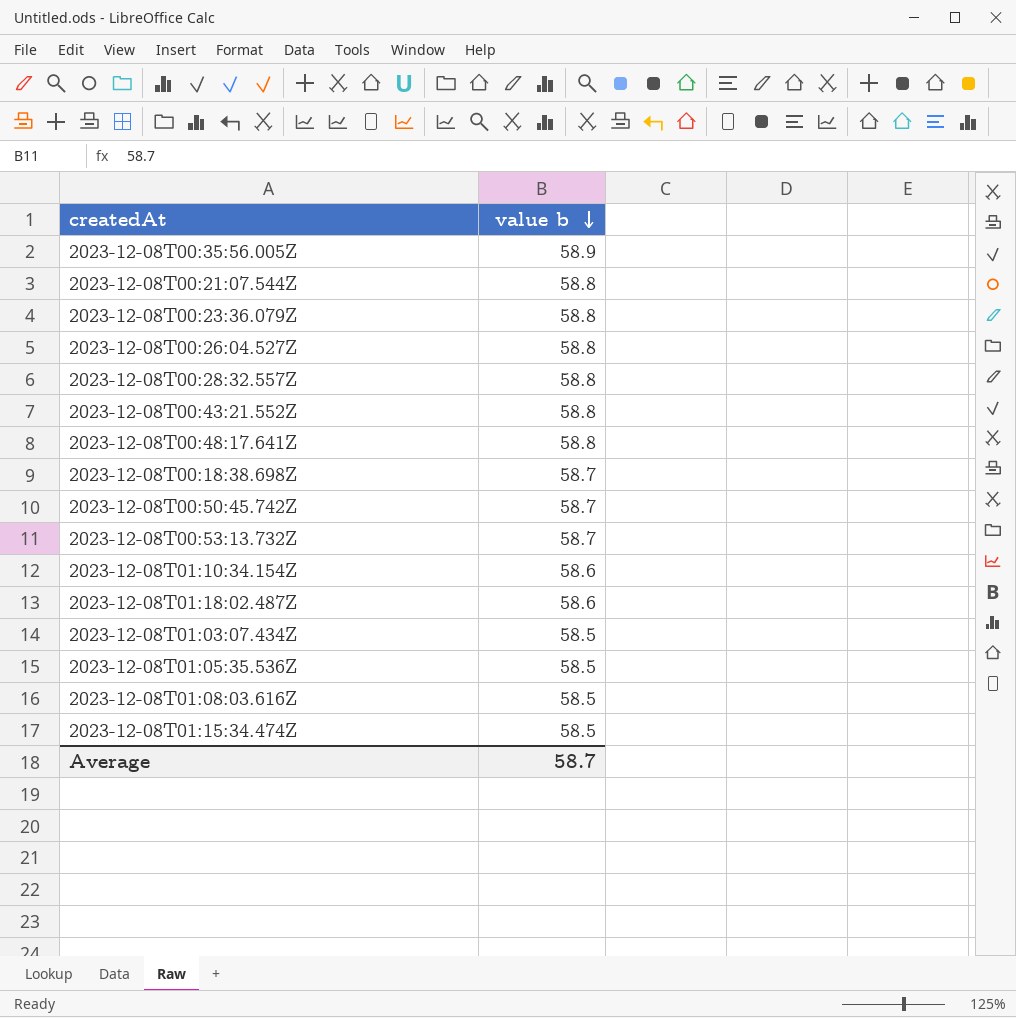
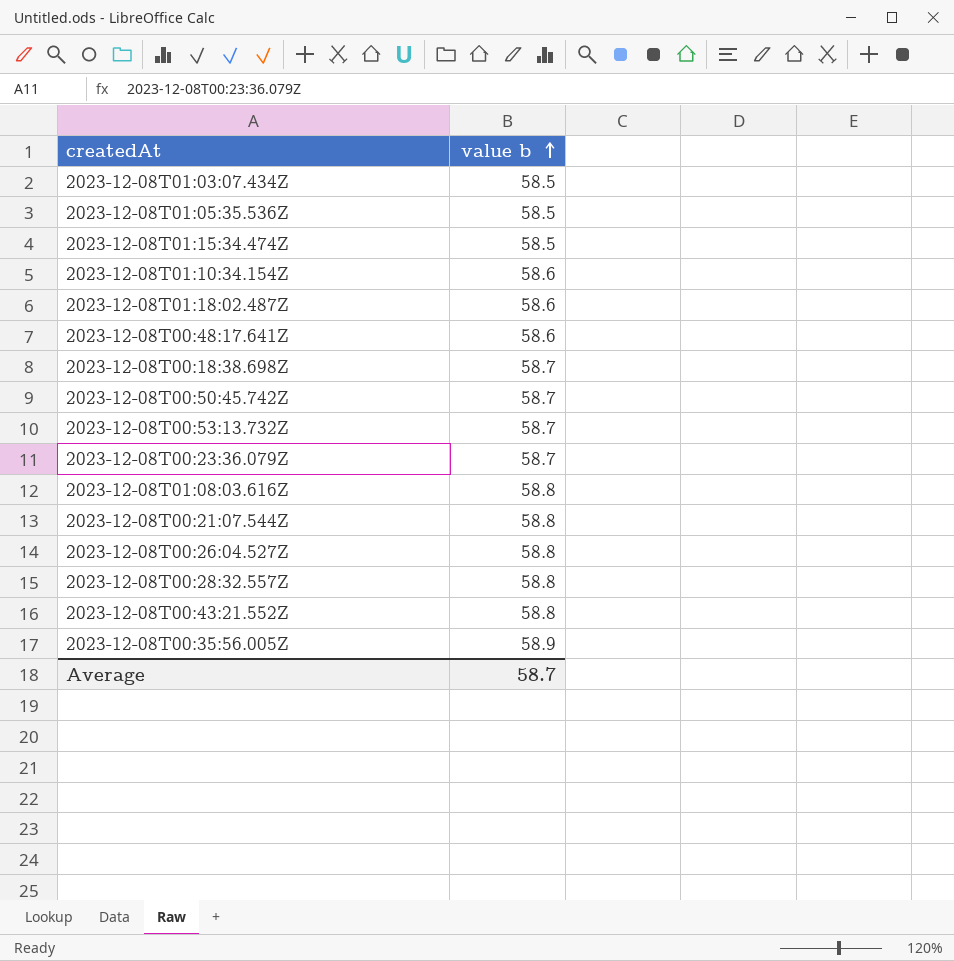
row order: value b descending -> value b ascending
2023-12-08T00:48:17.641Z | value b: 58.8 -> 58.6
2023-12-08T00:23:36.079Z | value b: 58.8 -> 58.7
2023-12-08T01:08:03.616Z | value b: 58.5 -> 58.8

